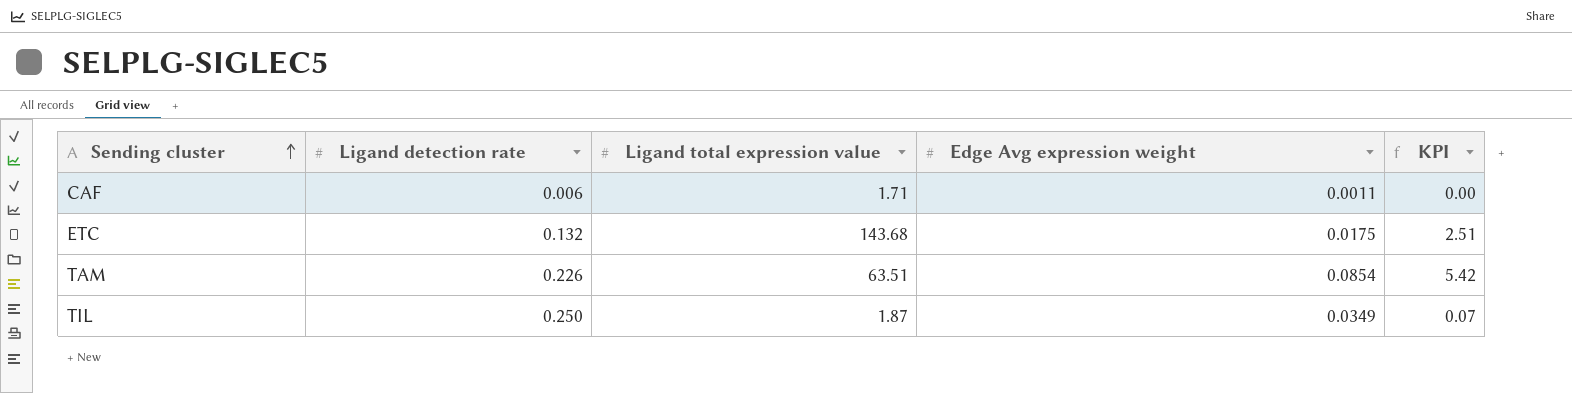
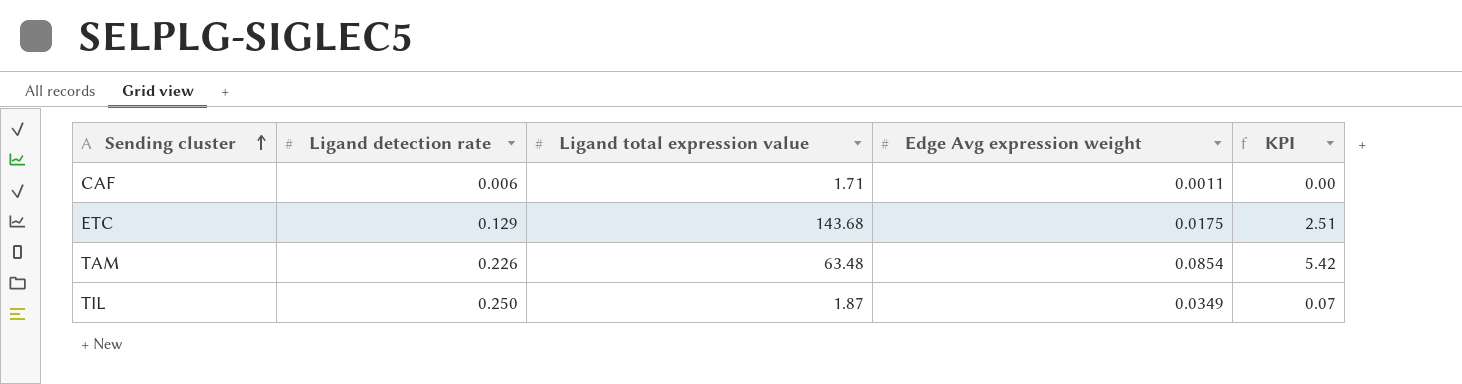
ETC | Ligand detection rate: 0.132 -> 0.129
TAM | Ligand total expression value: 63.51 -> 63.48

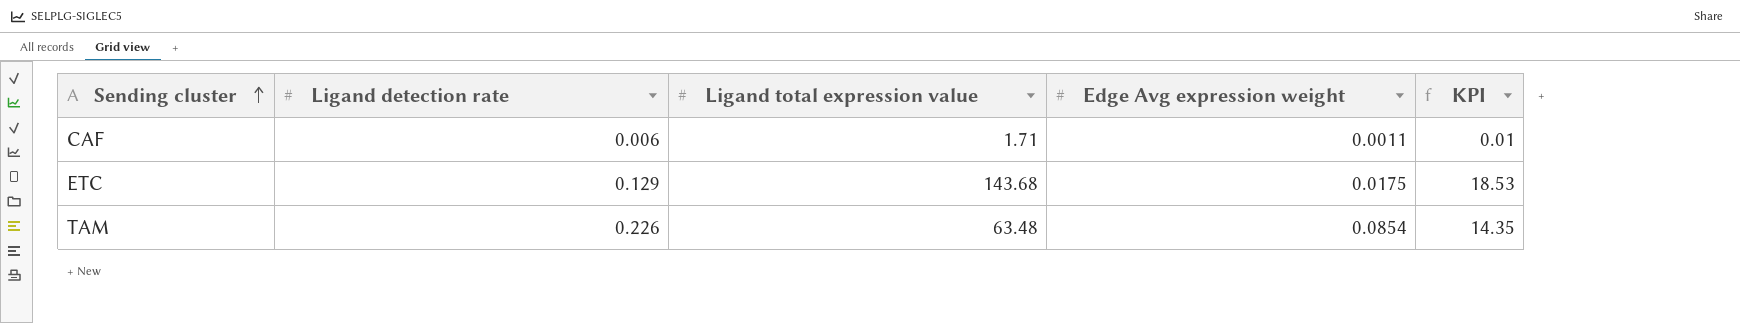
column KPI | formula: [Ligand total expression value] * [Edge Avg expression weight] -> [Ligand detection rate] * [Ligand total expression value]
row TIL: 0.250 | 1.87 | 0.0349 | 0.07 -> none

